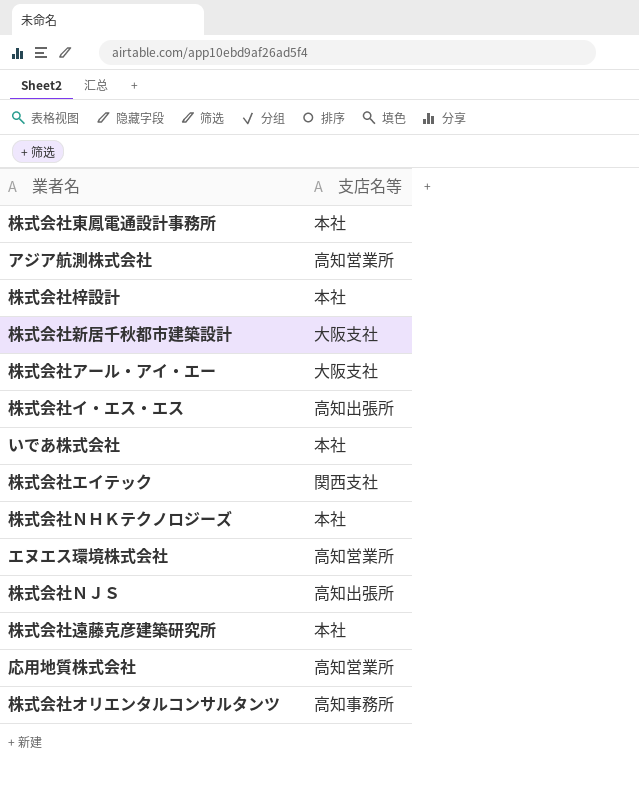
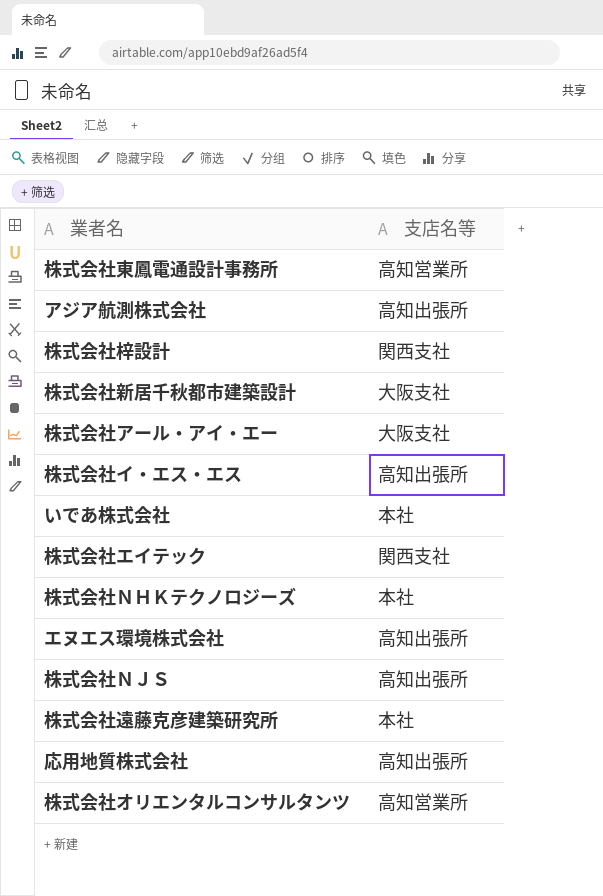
株式会社東鳳電通設計事務所 | 支店名等: 本社 -> 高知営業所
アジア航測株式会社 | 支店名等: 高知営業所 -> 高知出張所
株式会社梓設計 | 支店名等: 本社 -> 関西支社
エヌエス環境株式会社 | 支店名等: 高知営業所 -> 高知出張所
応用地質株式会社 | 支店名等: 高知営業所 -> 高知出張所
株式会社オリエンタルコンサルタンツ | 支店名等: 高知事務所 -> 高知営業所

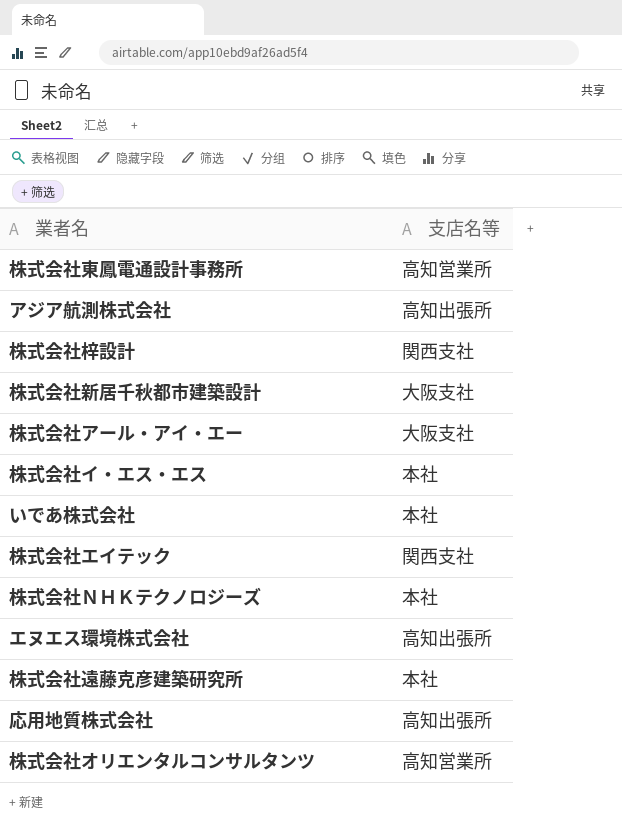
row 株式会社ＮＪＳ: 高知出張所 -> none
株式会社イ・エス・エス | 支店名等: 高知出張所 -> 本社

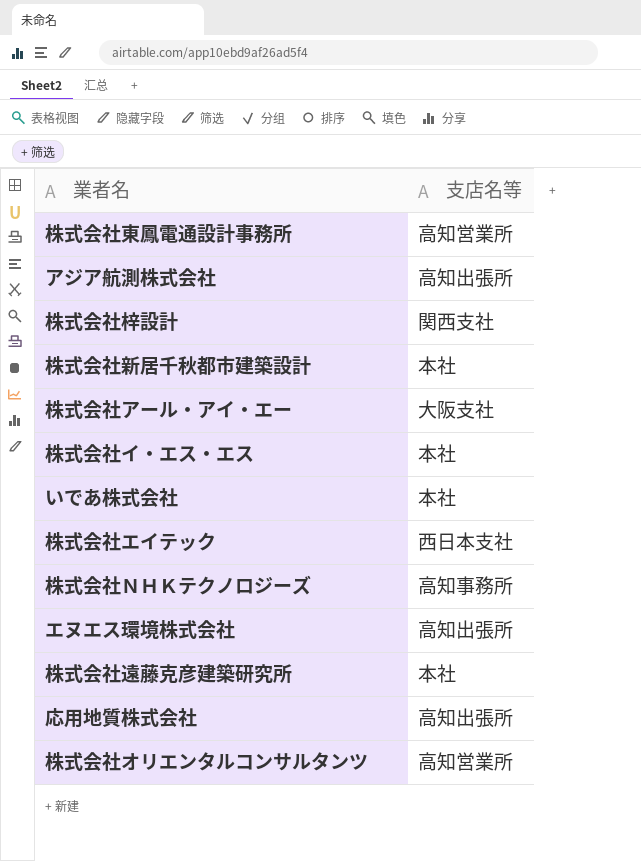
株式会社新居千秋都市建築設計 | 支店名等: 大阪支社 -> 本社
株式会社エイテック | 支店名等: 関西支社 -> 西日本支社
株式会社ＮＨＫテクノロジーズ | 支店名等: 本社 -> 高知事務所

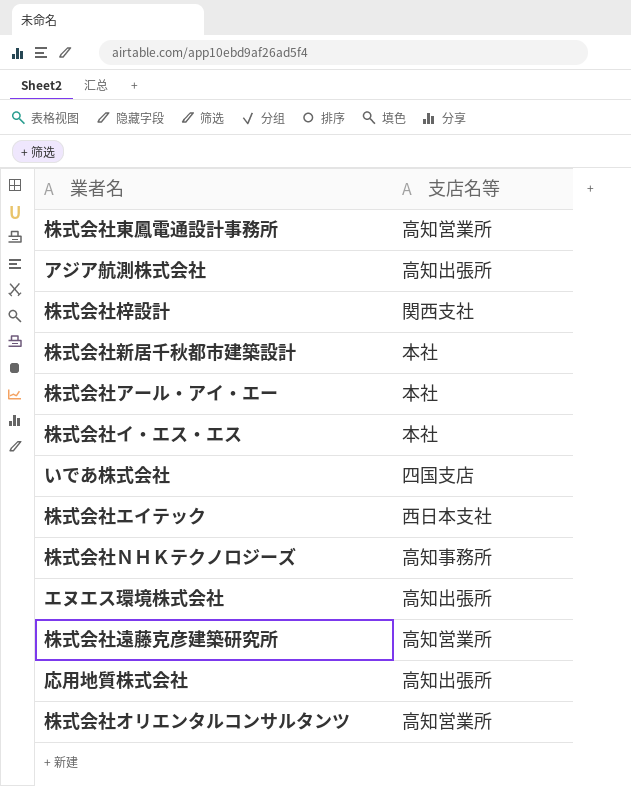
株式会社アール・アイ・エー | 支店名等: 大阪支社 -> 本社
いであ株式会社 | 支店名等: 本社 -> 四国支店
株式会社遠藤克彦建築研究所 | 支店名等: 本社 -> 高知営業所

